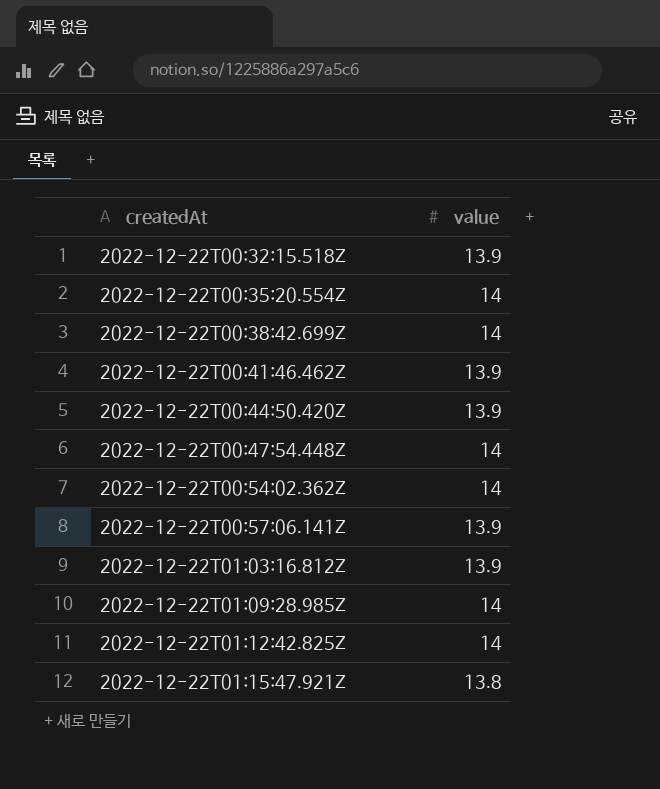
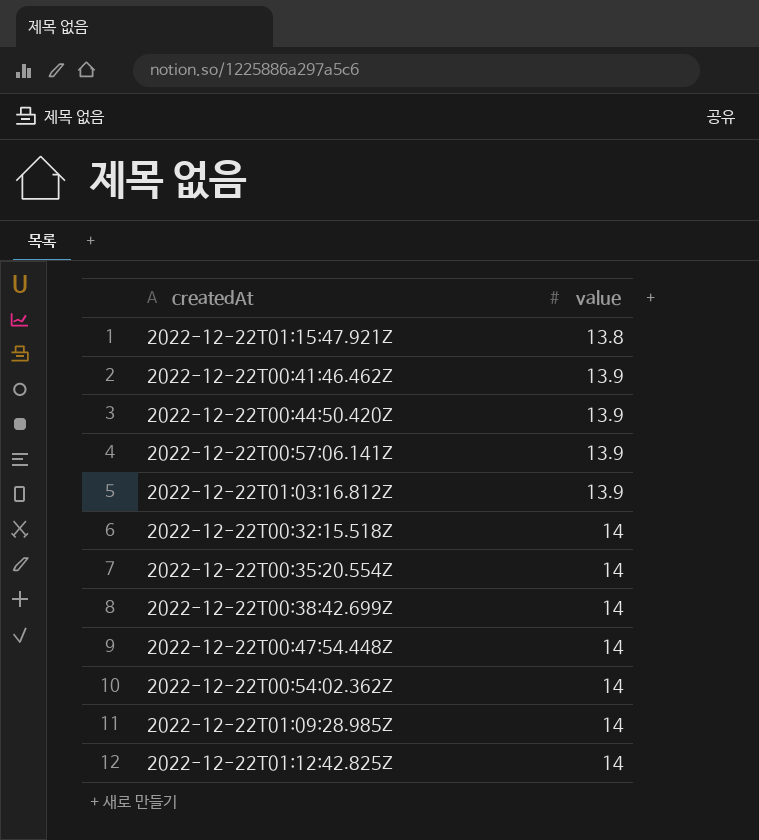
row order: createdAt ascending -> value ascending
2022-12-22T00:32:15.518Z | value: 13.9 -> 14

